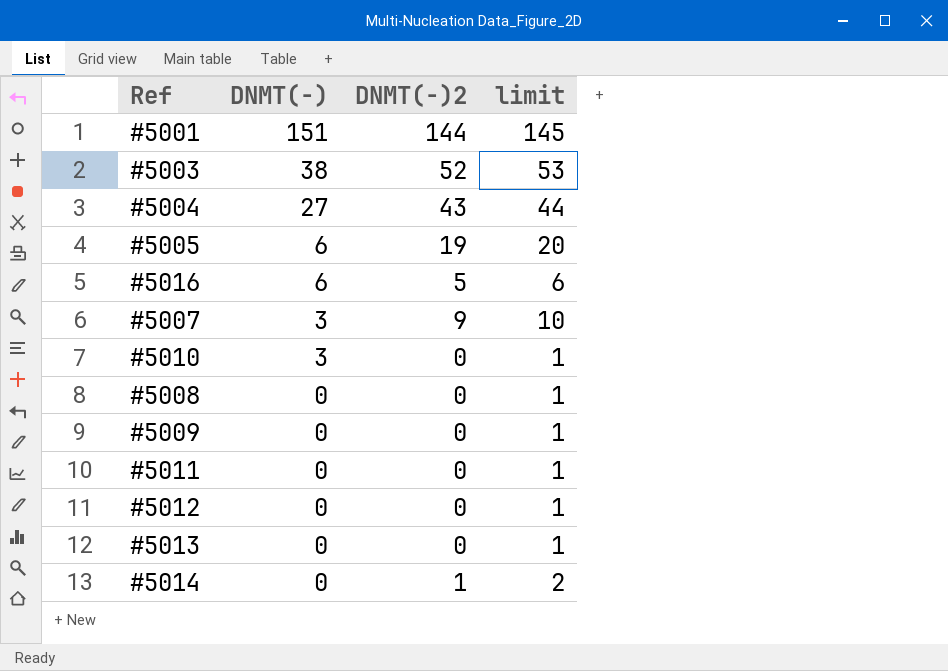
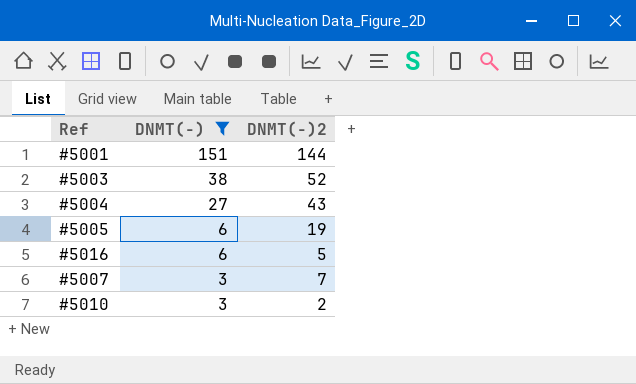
filter: none -> DNMT(-) != 0
column limit | formula: [DNMT(-)2] + 1 -> none
#5007 | DNMT(-)2: 9 -> 7
#5010 | DNMT(-)2: 0 -> 2

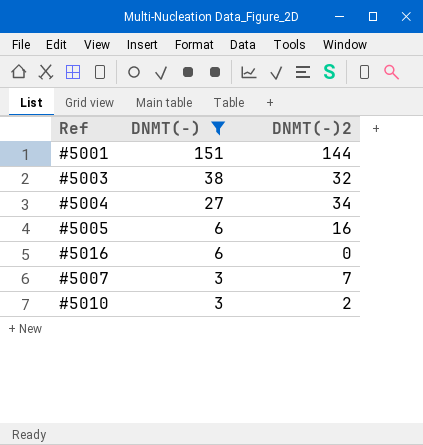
#5003 | DNMT(-)2: 52 -> 32
#5004 | DNMT(-)2: 43 -> 34
#5005 | DNMT(-)2: 19 -> 16
#5016 | DNMT(-)2: 5 -> 0

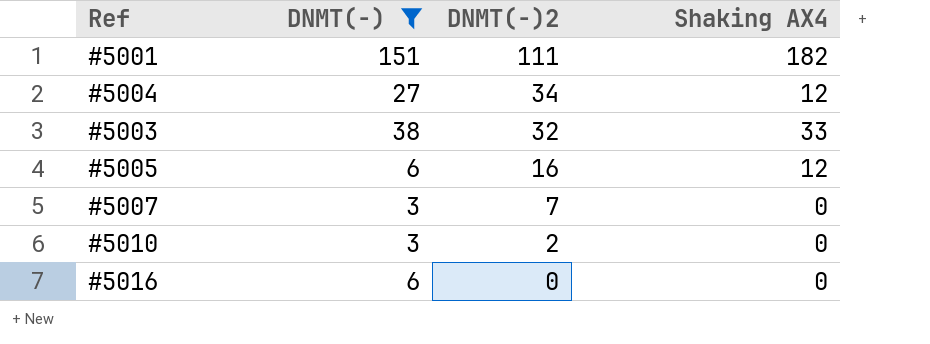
row order: DNMT(-) descending -> DNMT(-)2 descending
column Shaking AX4 | position: none -> 4
#5001 | DNMT(-)2: 144 -> 111

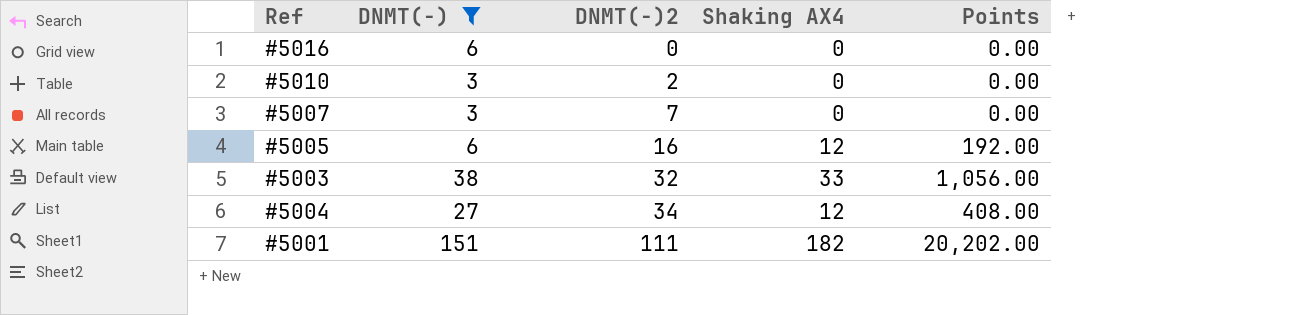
row order: DNMT(-)2 descending -> DNMT(-)2 ascending
column Points | formula: none -> [DNMT(-)2] * [Shaking AX4]

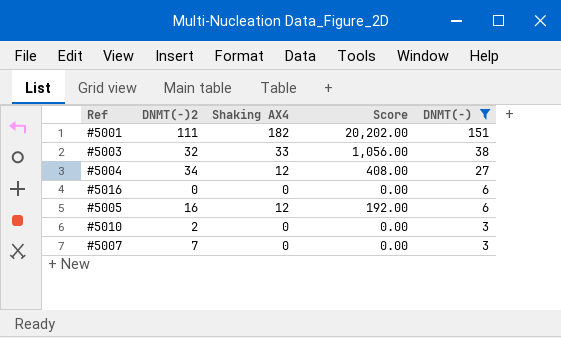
row order: DNMT(-)2 ascending -> DNMT(-) descending
column name: Points -> Score
column DNMT(-) | position: 2 -> 5

